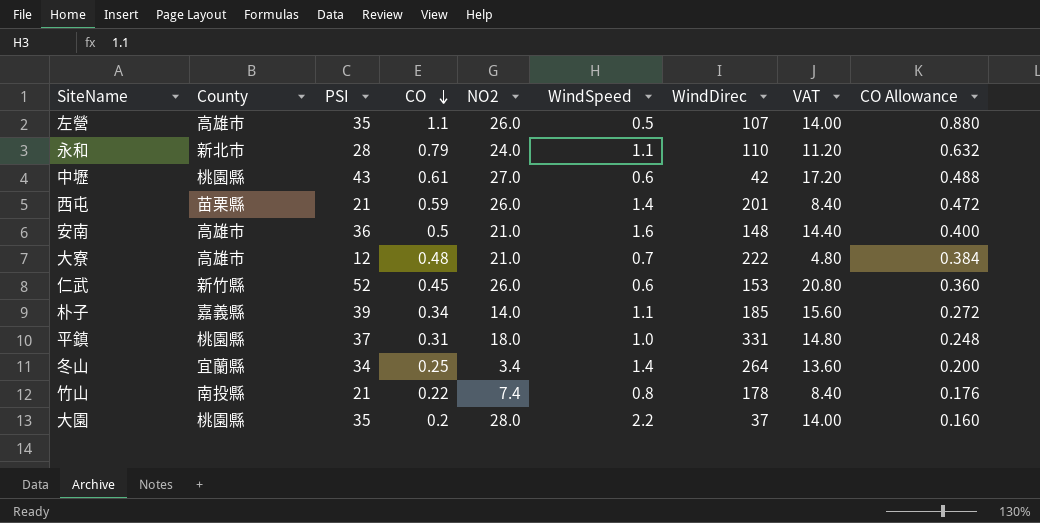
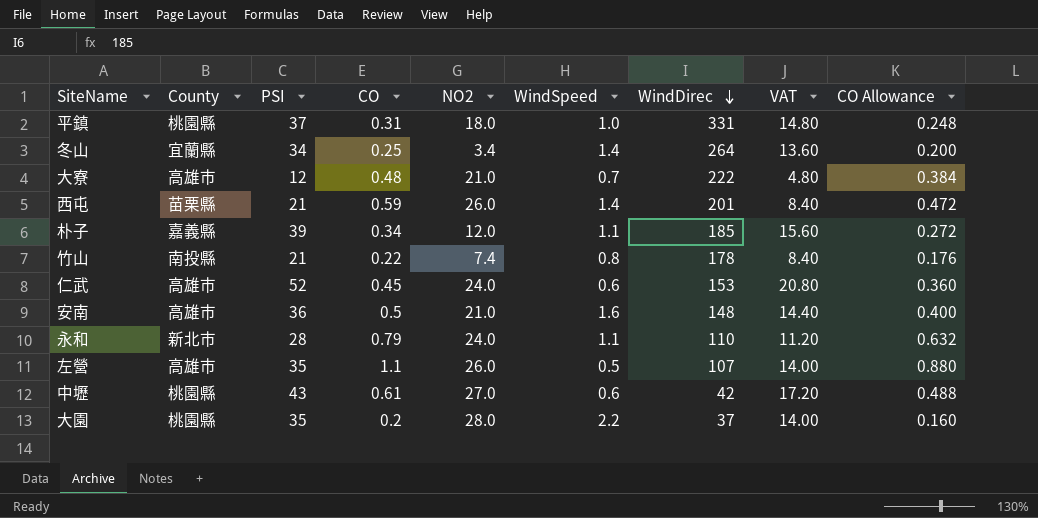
row order: CO descending -> WindDirec descending
朴子 | NO2: 14.0 -> 12.0
仁武 | County: 新竹縣 -> 高雄市
仁武 | NO2: 26.0 -> 24.0

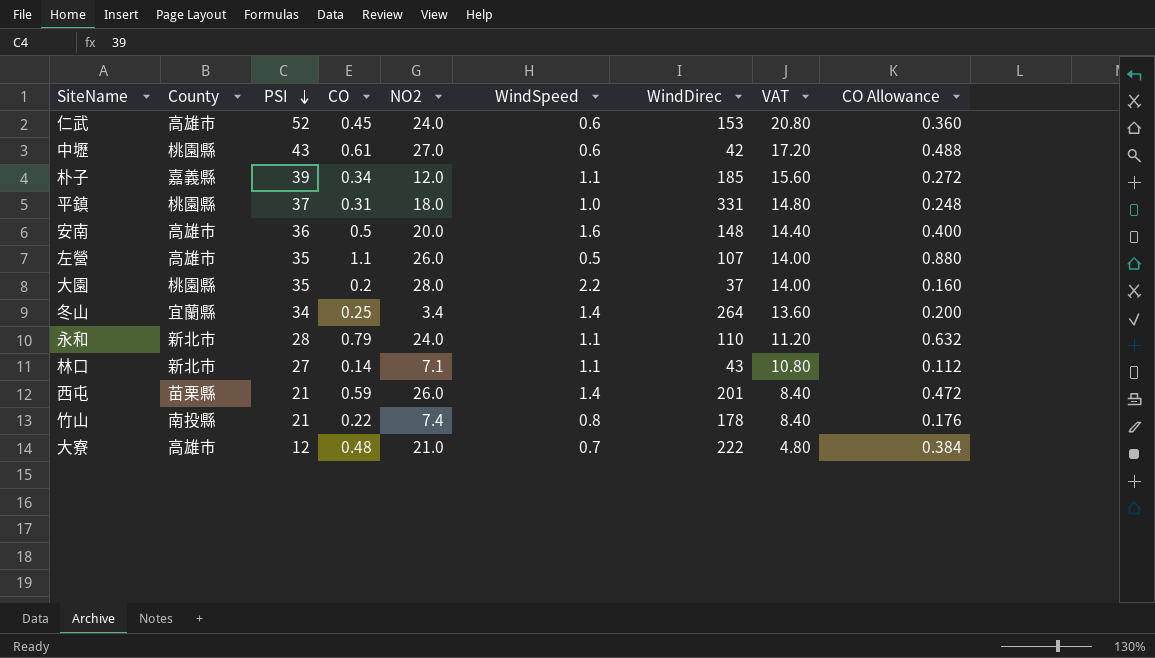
row order: WindDirec descending -> PSI descending
安南 | NO2: 21.0 -> 20.0
row 林口: none -> 新北市 | 27 | 0.14 | 7.1 | 1.1 | 43 | 10.80 | 0.112

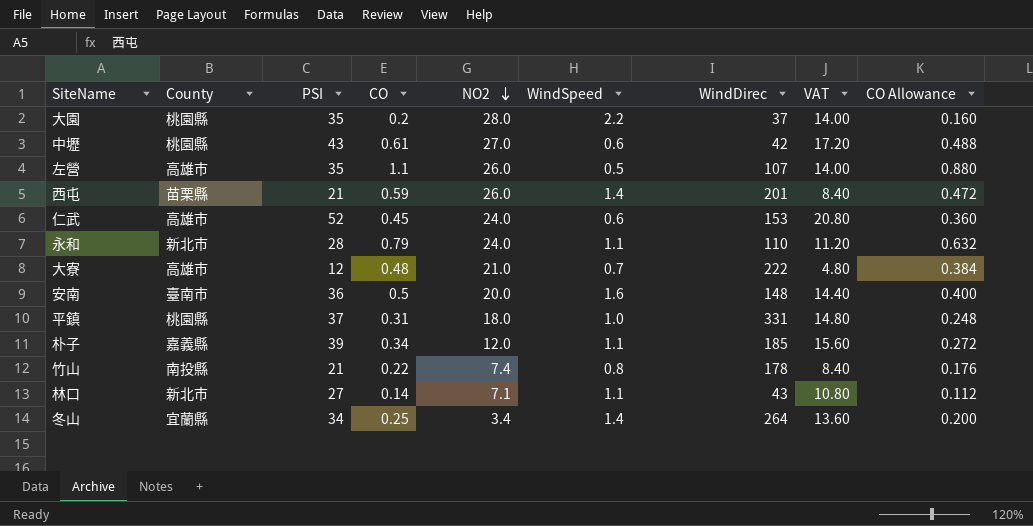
row order: PSI descending -> NO2 descending
安南 | County: 高雄市 -> 臺南市

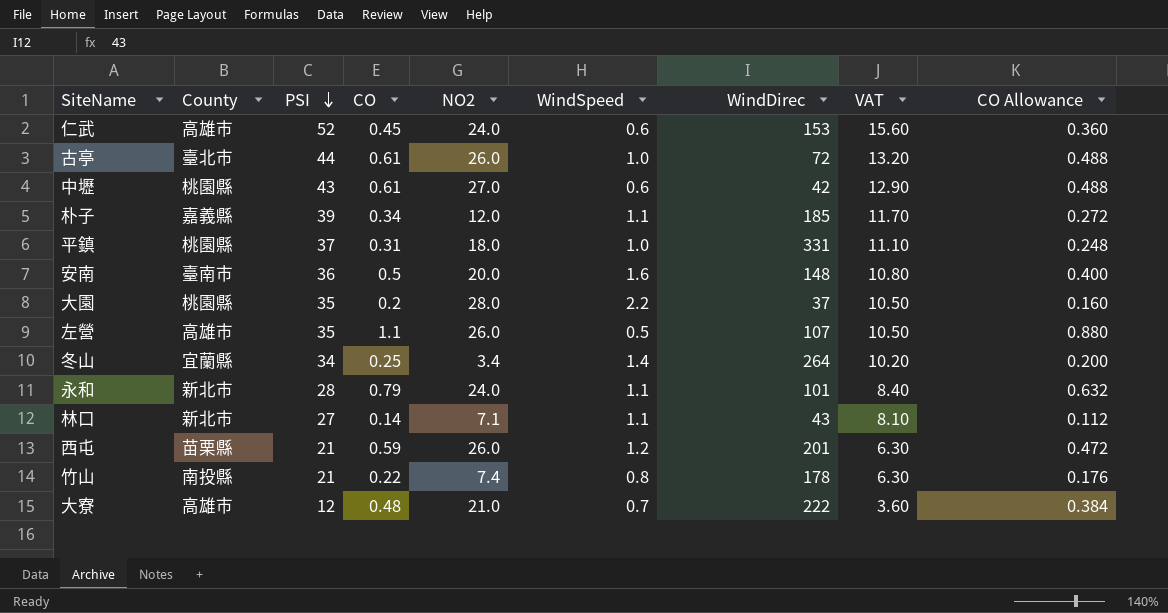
row order: NO2 descending -> PSI descending
column VAT | formula: [PSI] * 0.4 -> [PSI] * 0.3
row 古亭: none -> 臺北市 | 44 | 0.61 | 26.0 | 1.0 | 72 | 13.20 | 0.488
永和 | WindDirec: 110 -> 101
西屯 | WindSpeed: 1.4 -> 1.2

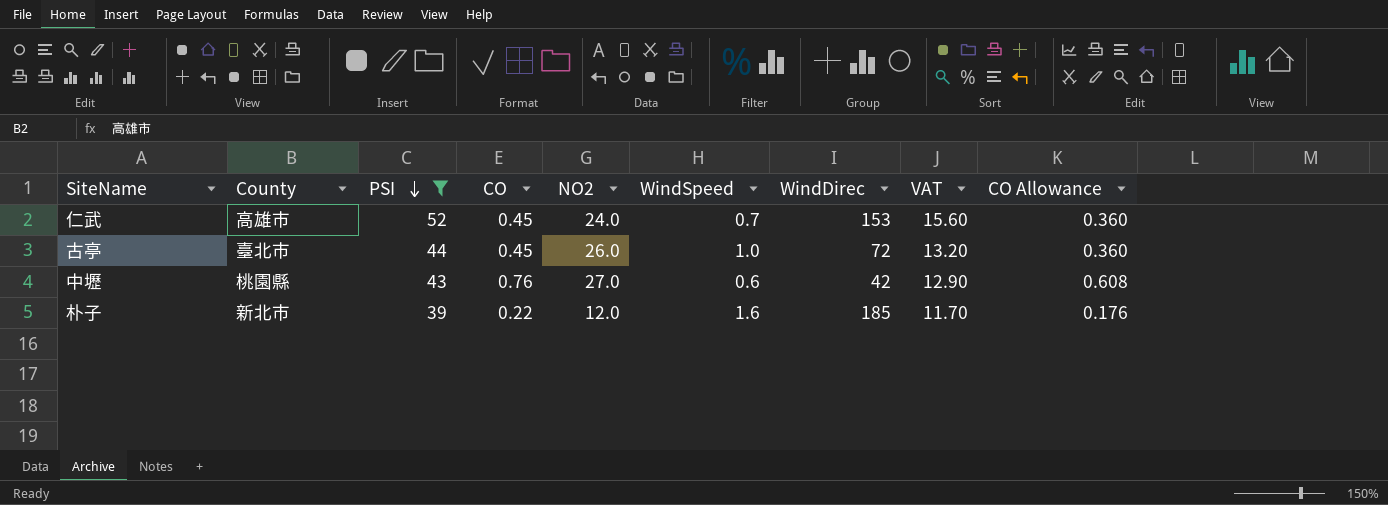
filter: none -> PSI >= 39
仁武 | WindSpeed: 0.6 -> 0.7
古亭 | CO: 0.61 -> 0.45
古亭 | CO Allowance: 0.488 -> 0.360
中壢 | CO: 0.61 -> 0.76
中壢 | CO Allowance: 0.488 -> 0.608
朴子 | County: 嘉義縣 -> 新北市
朴子 | CO: 0.34 -> 0.22
朴子 | WindSpeed: 1.1 -> 1.6
朴子 | CO Allowance: 0.272 -> 0.176

